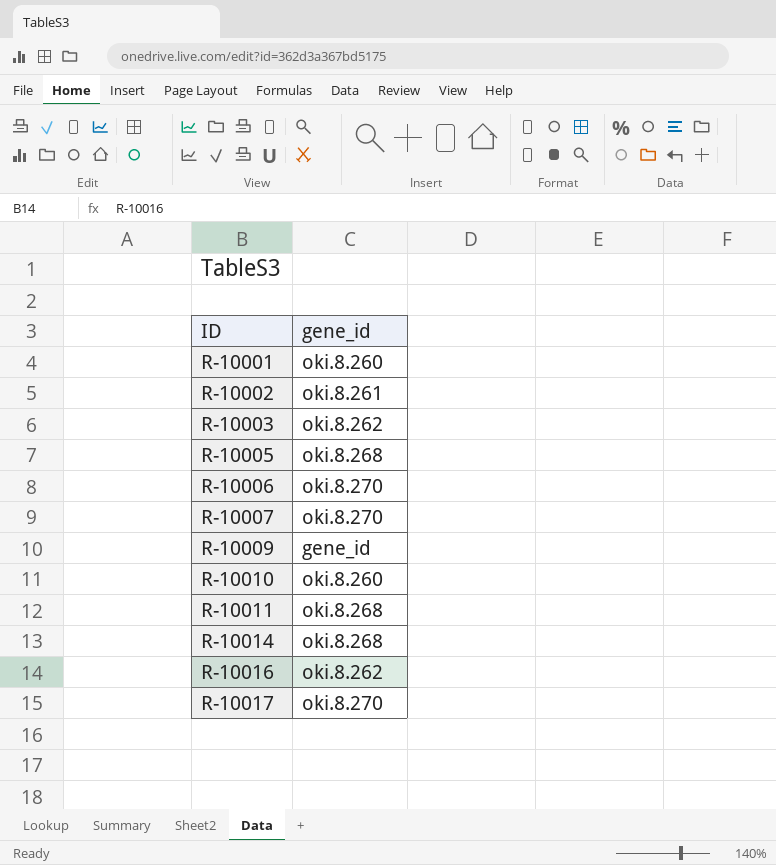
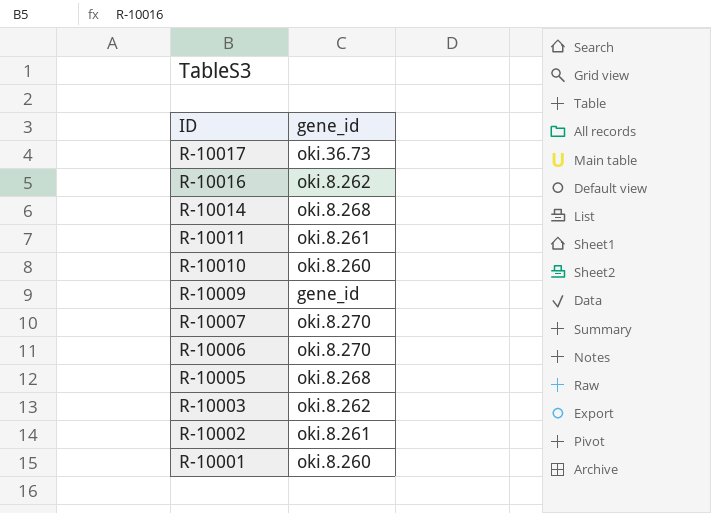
row order: ID ascending -> ID descending
R-10017 | gene_id: oki.8.270 -> oki.36.73
R-10011 | gene_id: oki.8.268 -> oki.8.261

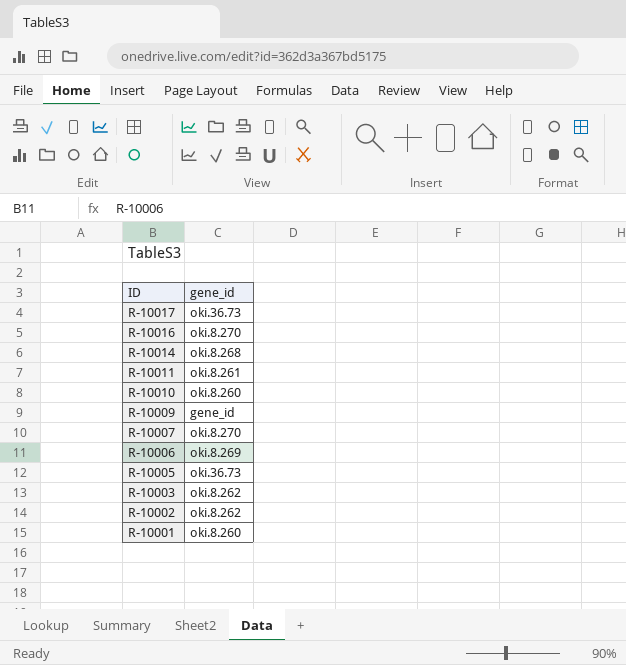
R-10016 | gene_id: oki.8.262 -> oki.8.270
R-10006 | gene_id: oki.8.270 -> oki.8.269
R-10005 | gene_id: oki.8.268 -> oki.36.73
R-10002 | gene_id: oki.8.261 -> oki.8.262

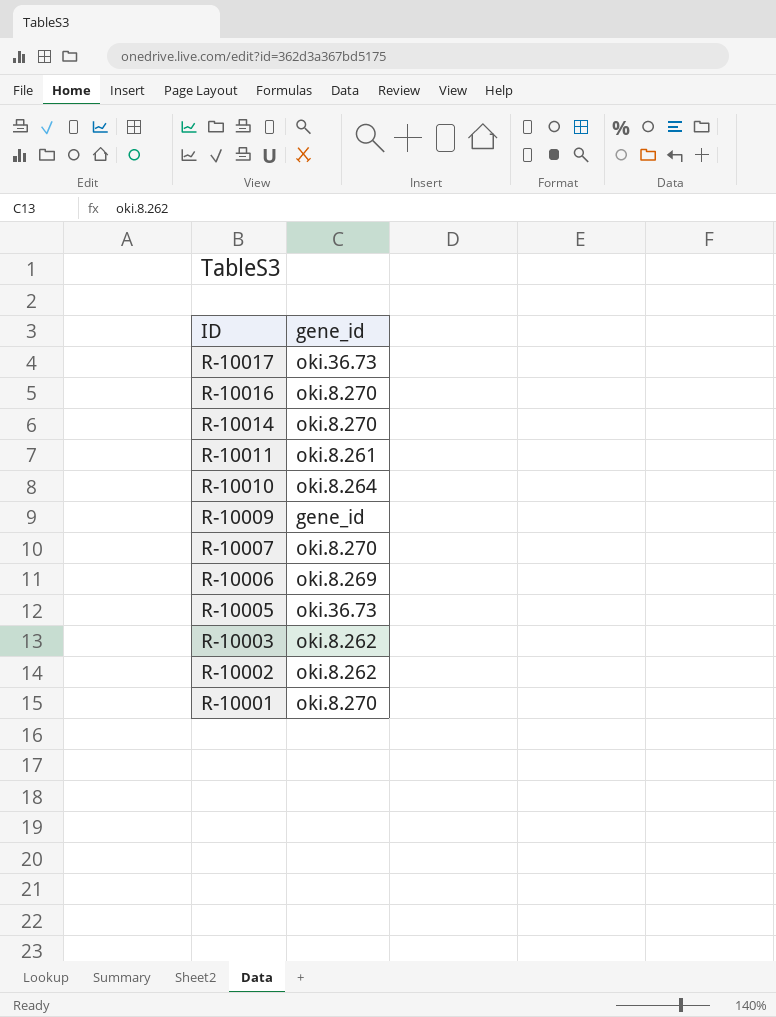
R-10014 | gene_id: oki.8.268 -> oki.8.270
R-10010 | gene_id: oki.8.260 -> oki.8.264
R-10001 | gene_id: oki.8.260 -> oki.8.270

